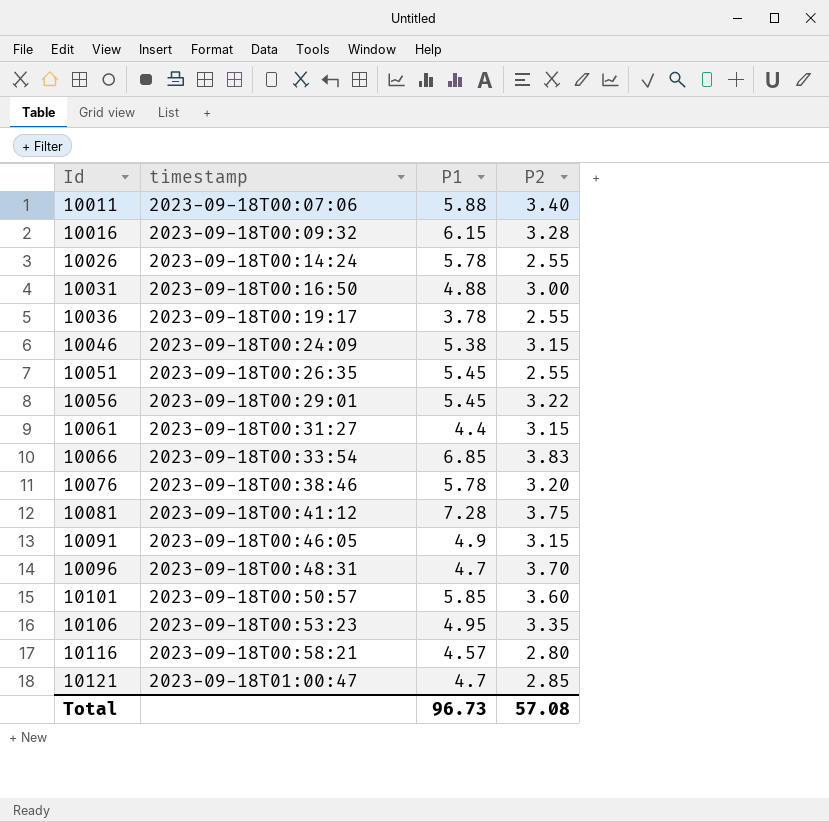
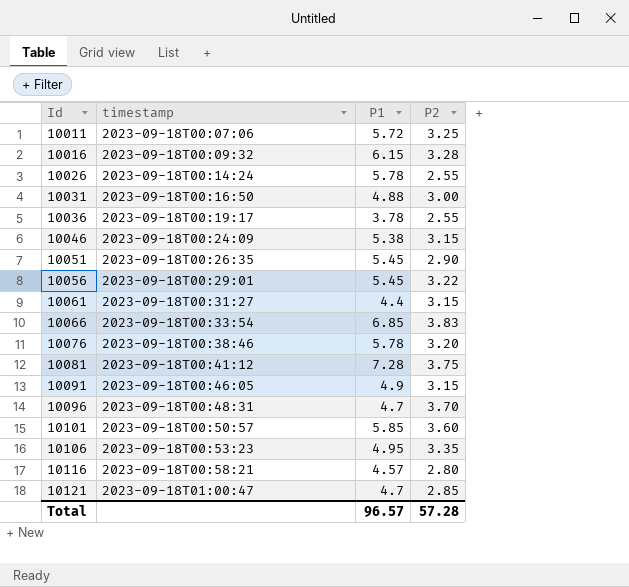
10011 | P1: 5.88 -> 5.72
10011 | P2: 3.40 -> 3.25
10051 | P2: 2.55 -> 2.90
Total | P1: 96.73 -> 96.57
Total | P2: 57.08 -> 57.28

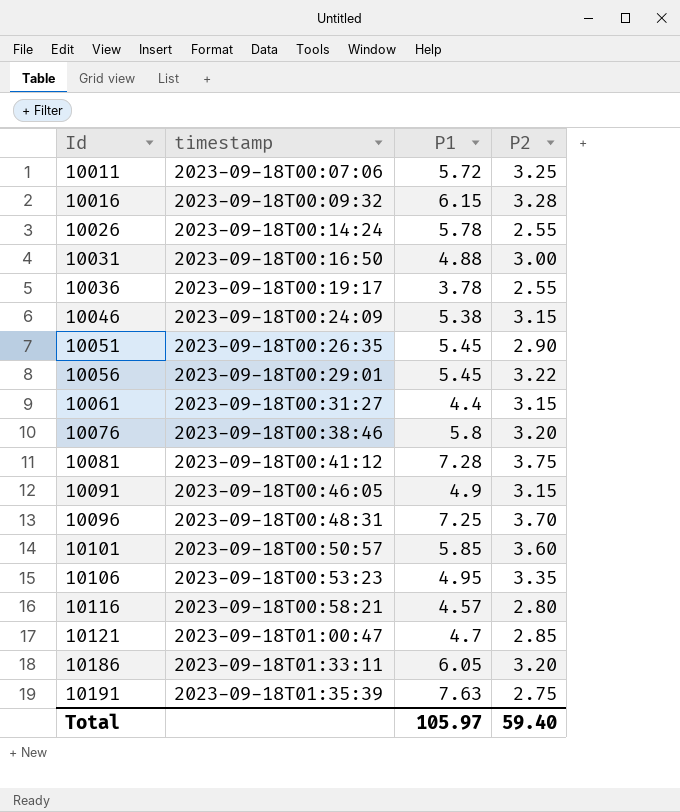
row 10066: 2023-09-18T00:33:54 | 6.85 | 3.83 -> none
10076 | P1: 5.78 -> 5.8
10096 | P1: 4.7 -> 7.25
row 10186: none -> 2023-09-18T01:33:11 | 6.05 | 3.20
row 10191: none -> 2023-09-18T01:35:39 | 7.63 | 2.75
Total | P1: 96.57 -> 105.97
Total | P2: 57.28 -> 59.40

